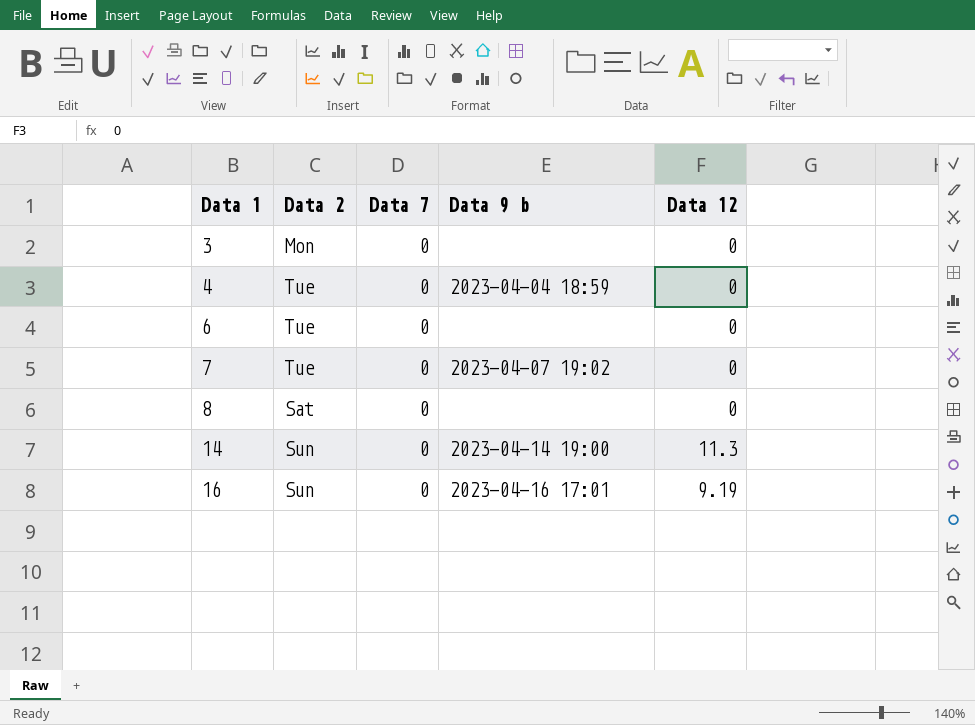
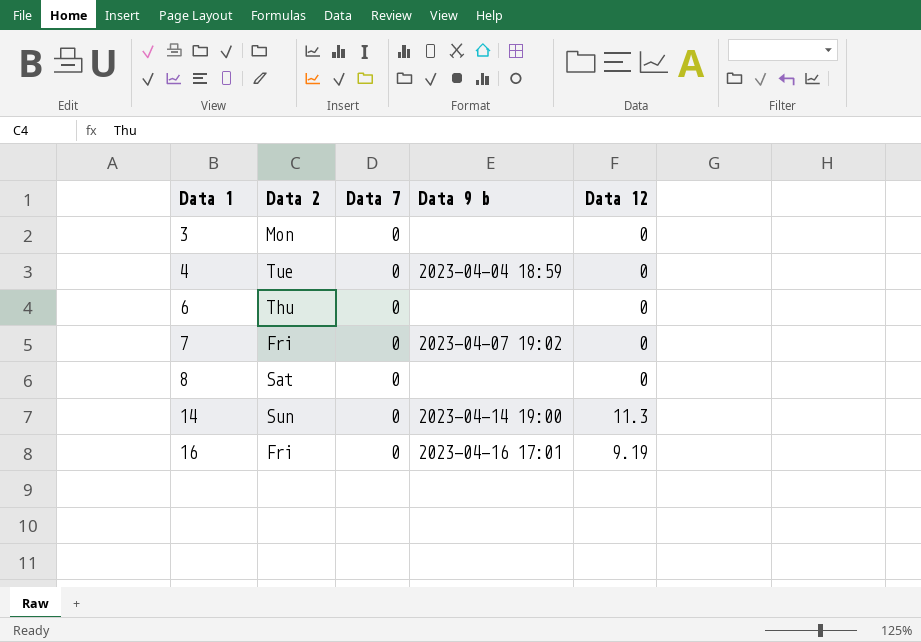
6 | Data 2: Tue -> Thu
7 | Data 2: Tue -> Fri
16 | Data 2: Sun -> Fri

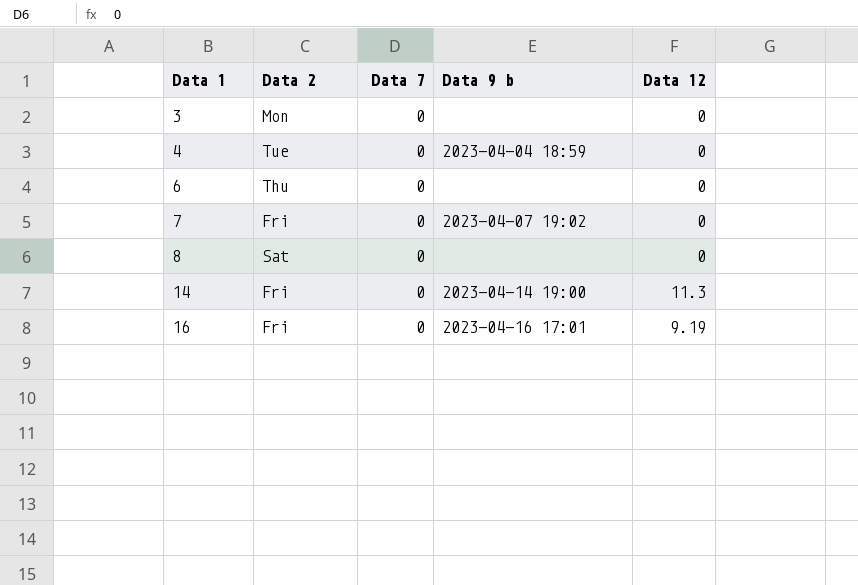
14 | Data 2: Sun -> Fri

